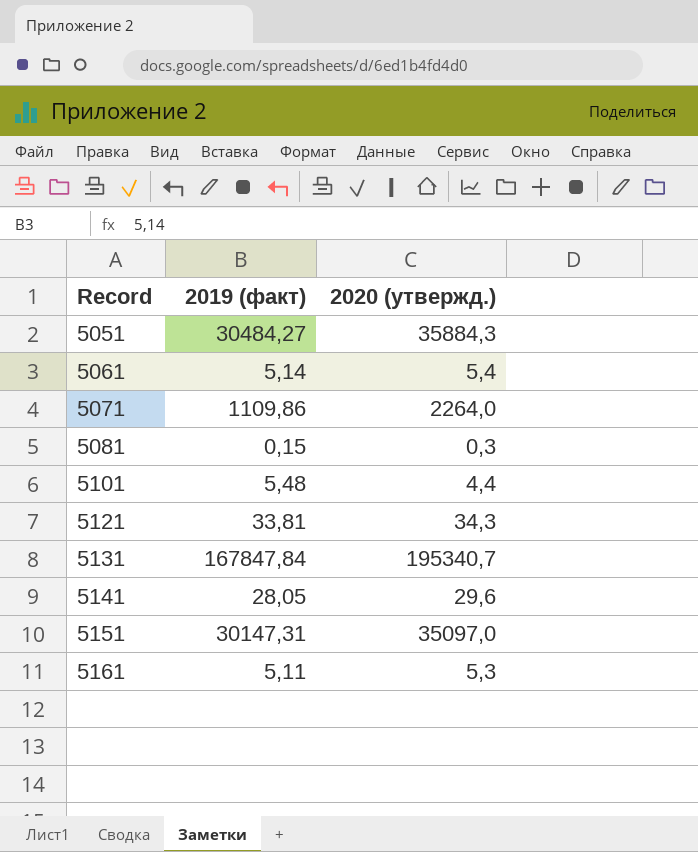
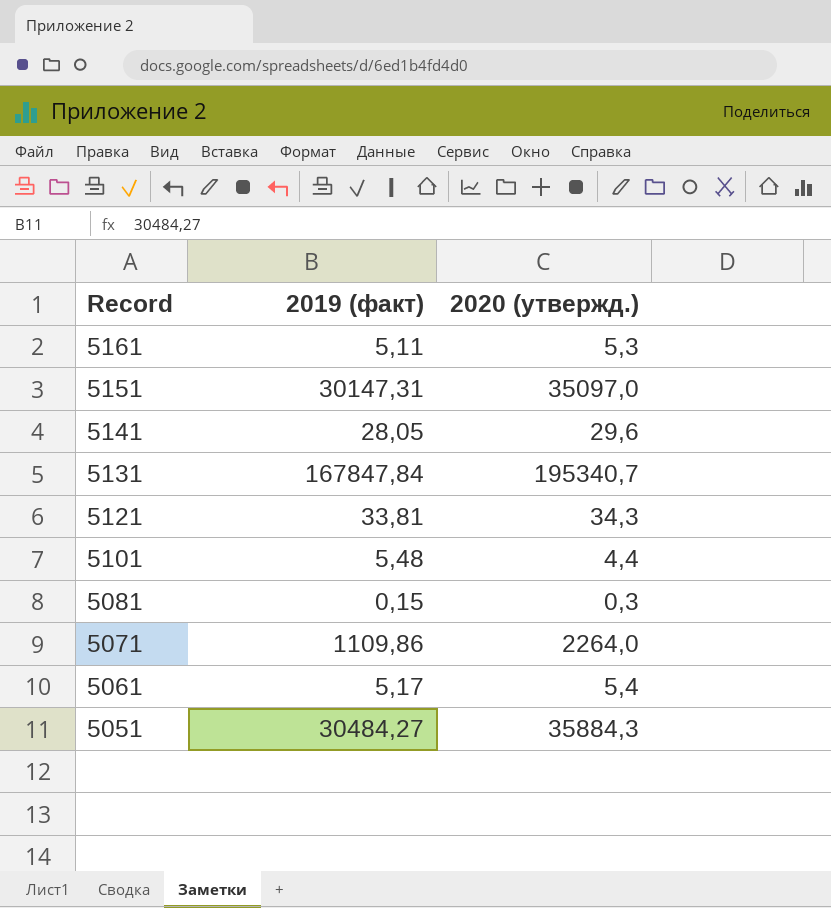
row order: Record ascending -> Record descending
5061 | 2019 (факт): 5,14 -> 5,17

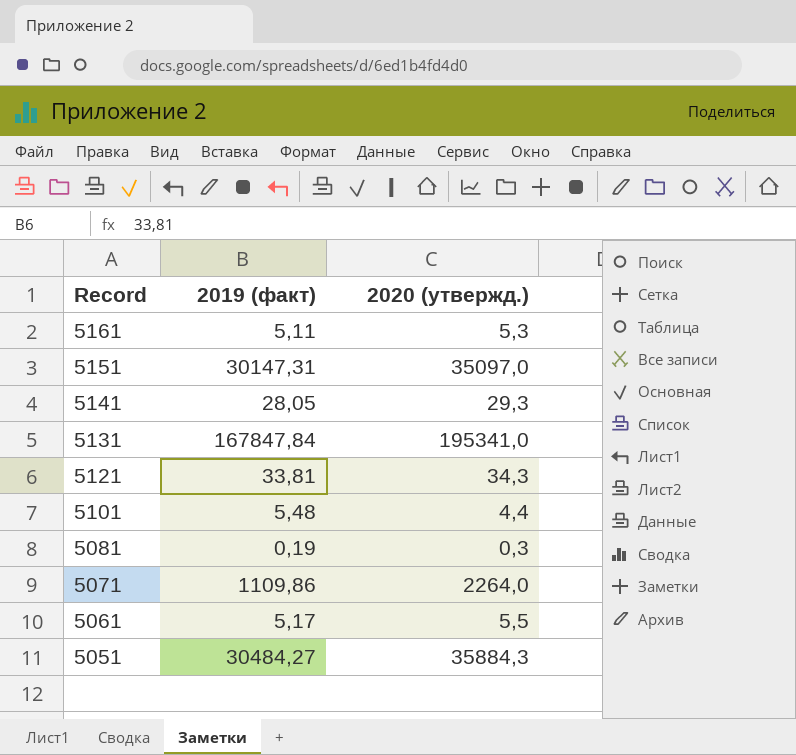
5141 | 2020 (утвержд.): 29,6 -> 29,3
5131 | 2020 (утвержд.): 195340,7 -> 195341,0
5081 | 2019 (факт): 0,15 -> 0,19
5061 | 2020 (утвержд.): 5,4 -> 5,5

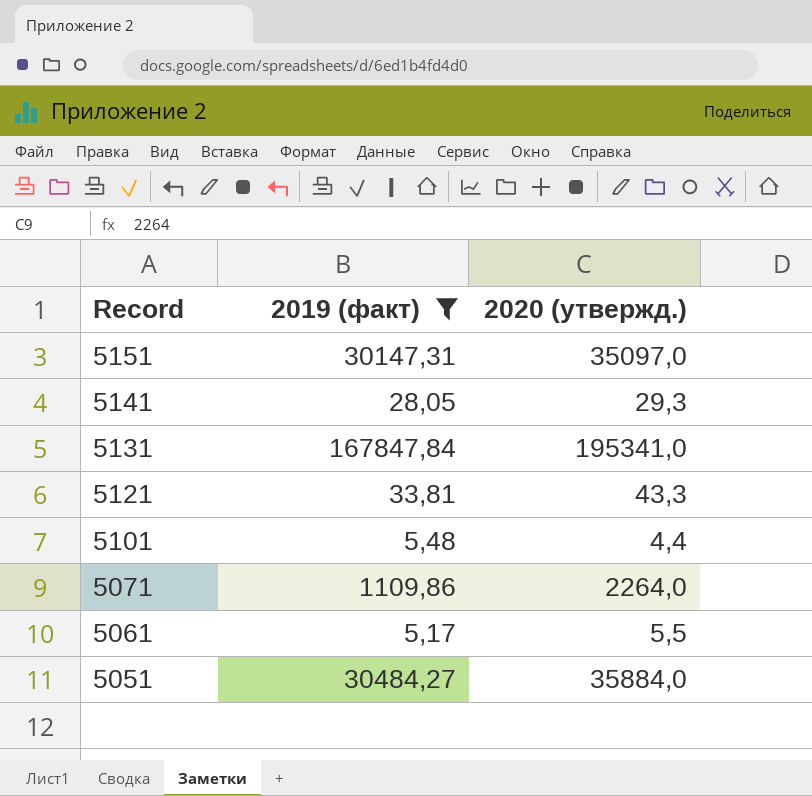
filter: none -> 2019 (факт) >= 5,17
5121 | 2020 (утвержд.): 34,3 -> 43,3
5051 | 2020 (утвержд.): 35884,3 -> 35884,0

